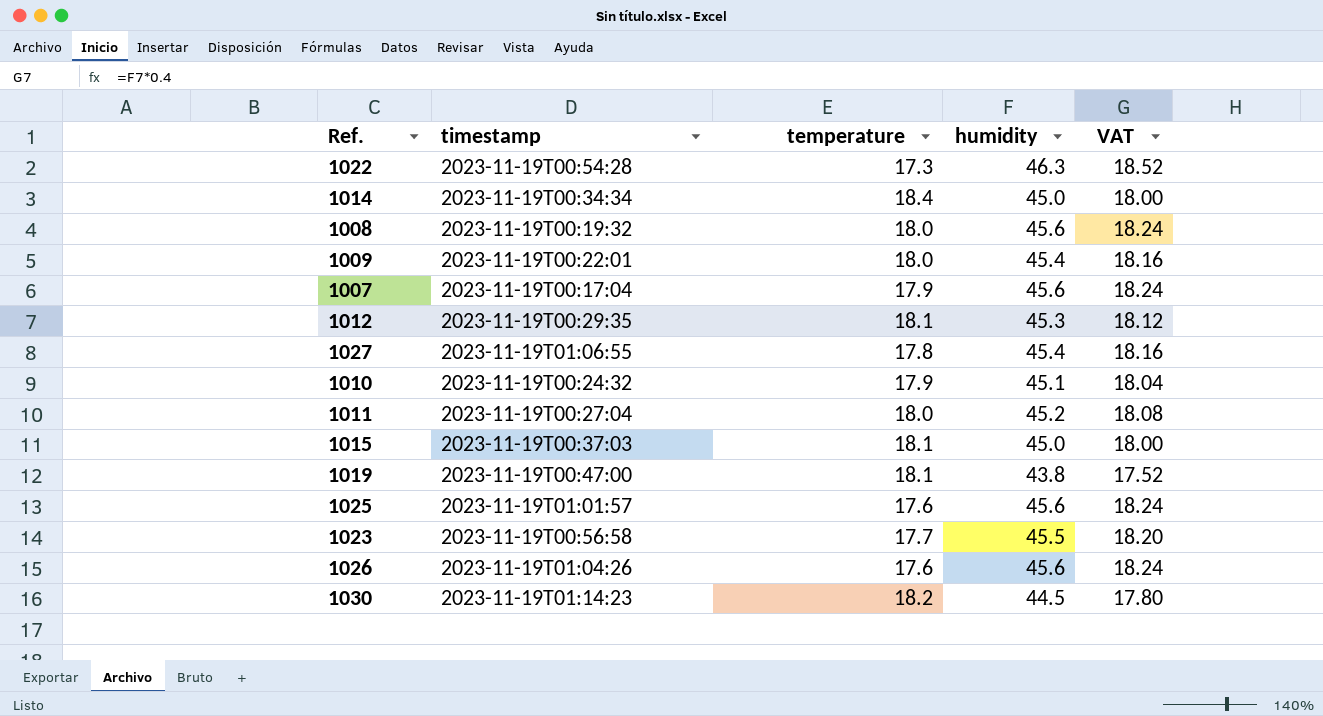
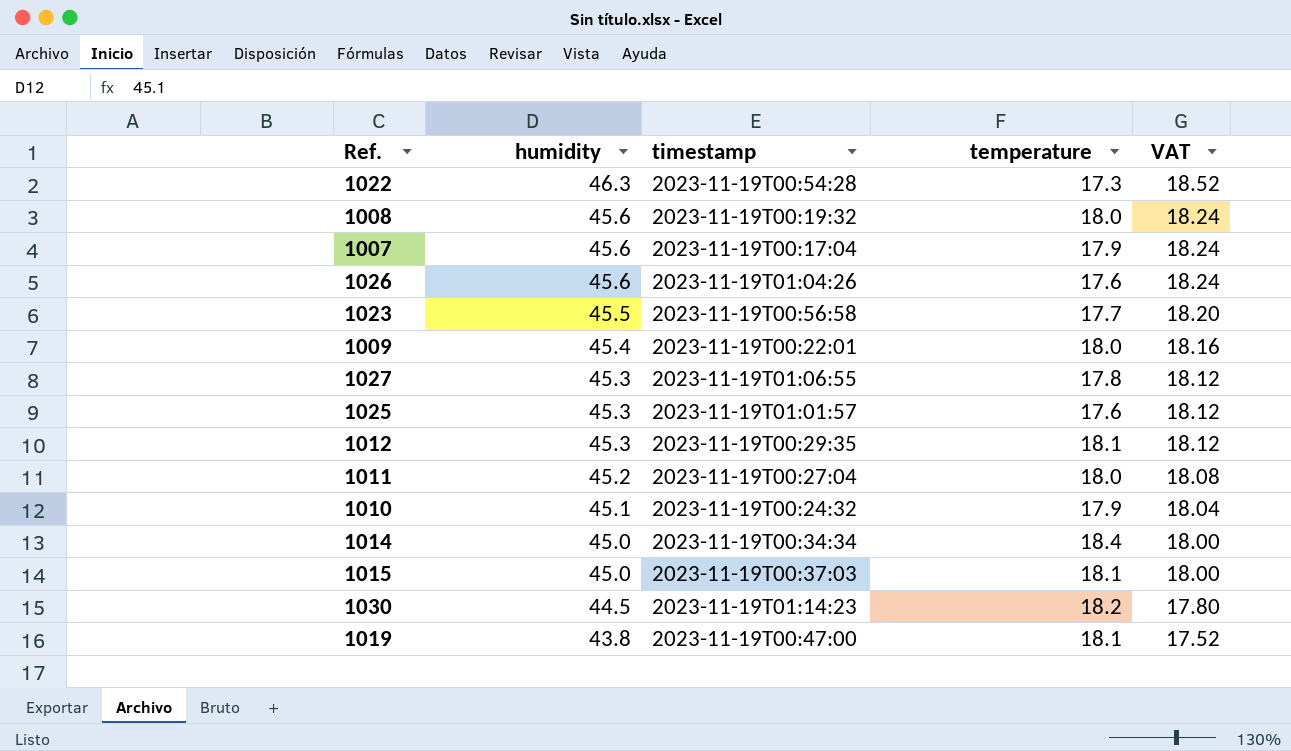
row order: none -> humidity descending
column humidity | position: 4 -> 2
1027 | humidity: 45.4 -> 45.3
1027 | VAT: 18.16 -> 18.12
1025 | humidity: 45.6 -> 45.3
1025 | VAT: 18.24 -> 18.12

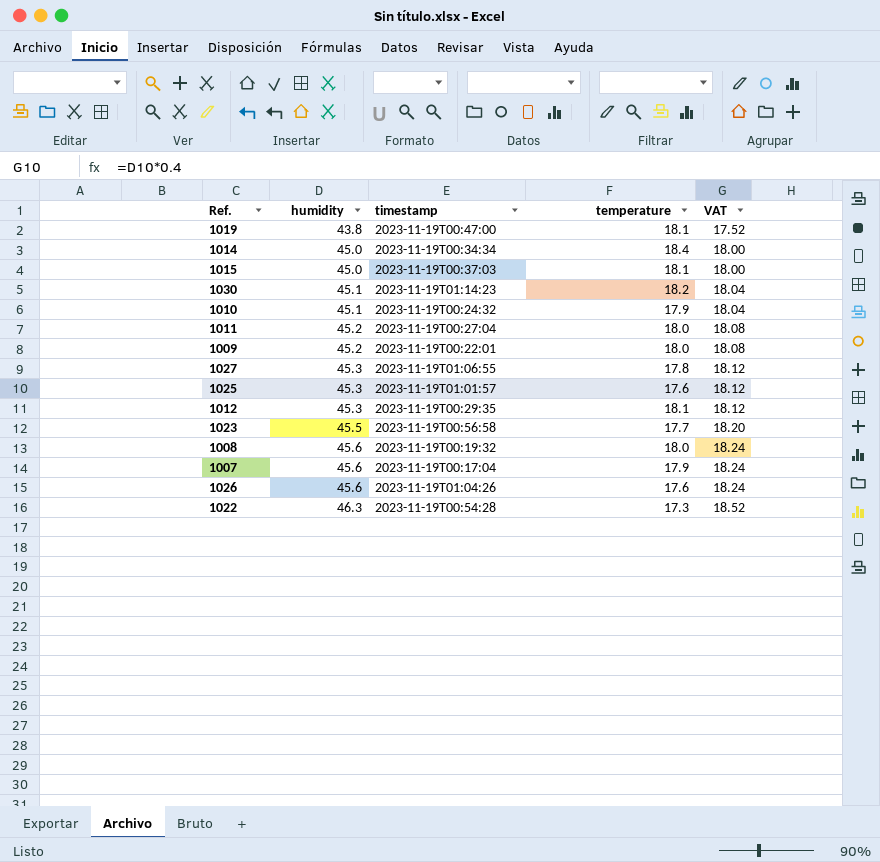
row order: humidity descending -> humidity ascending
1030 | humidity: 44.5 -> 45.1
1030 | VAT: 17.80 -> 18.04
1009 | humidity: 45.4 -> 45.2
1009 | VAT: 18.16 -> 18.08

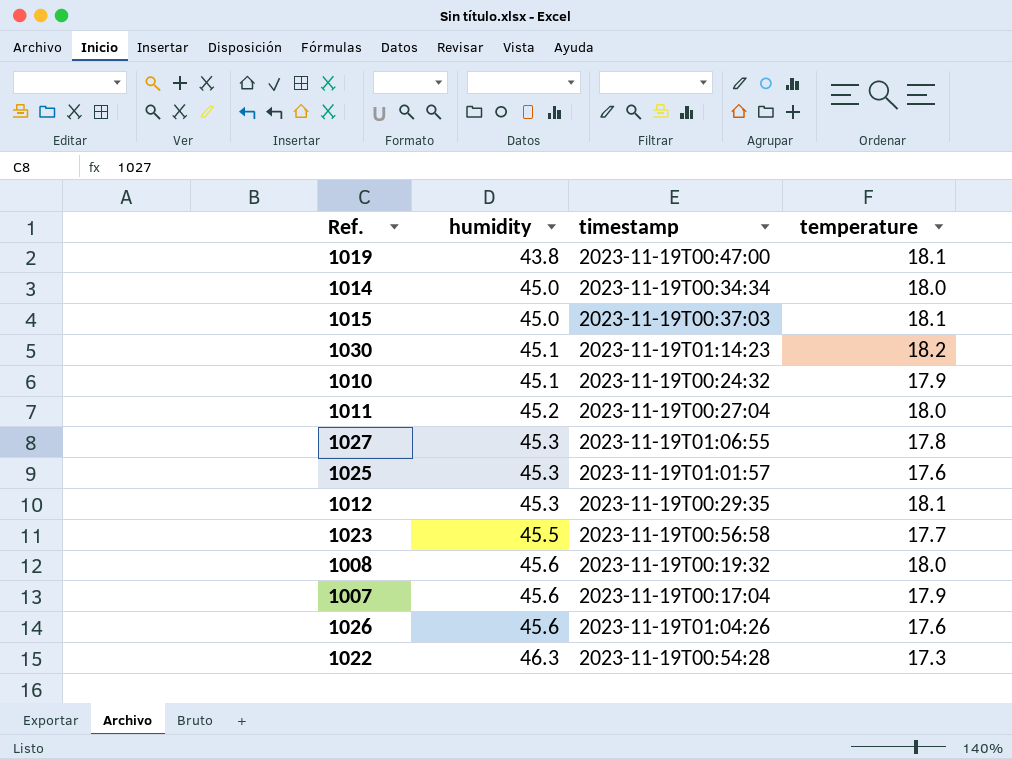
column VAT | formula: [humidity] * 0.4 -> none
row 1009: 45.2 | 2023-11-19T00:22:01 | 18.0 | 18.08 -> none
1014 | temperature: 18.4 -> 18.0

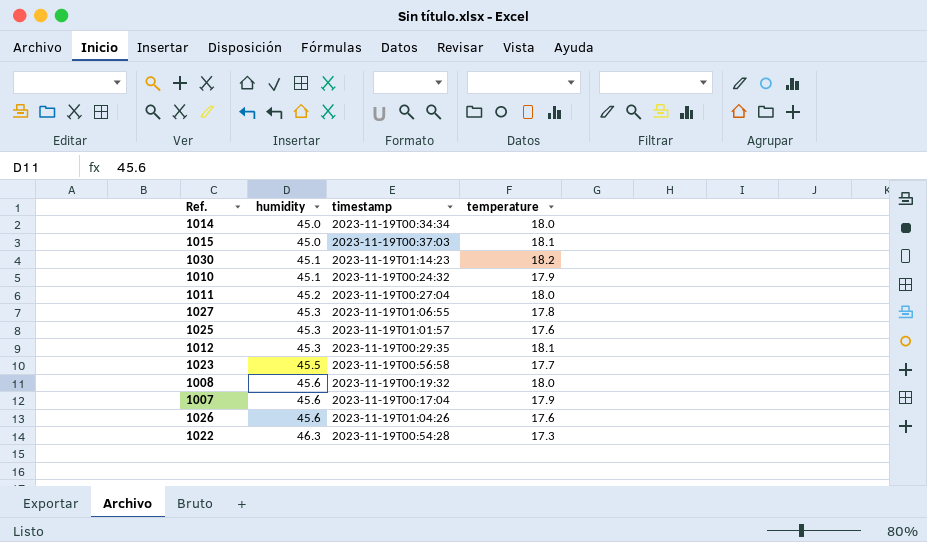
row 1019: 43.8 | 2023-11-19T00:47:00 | 18.1 -> none

